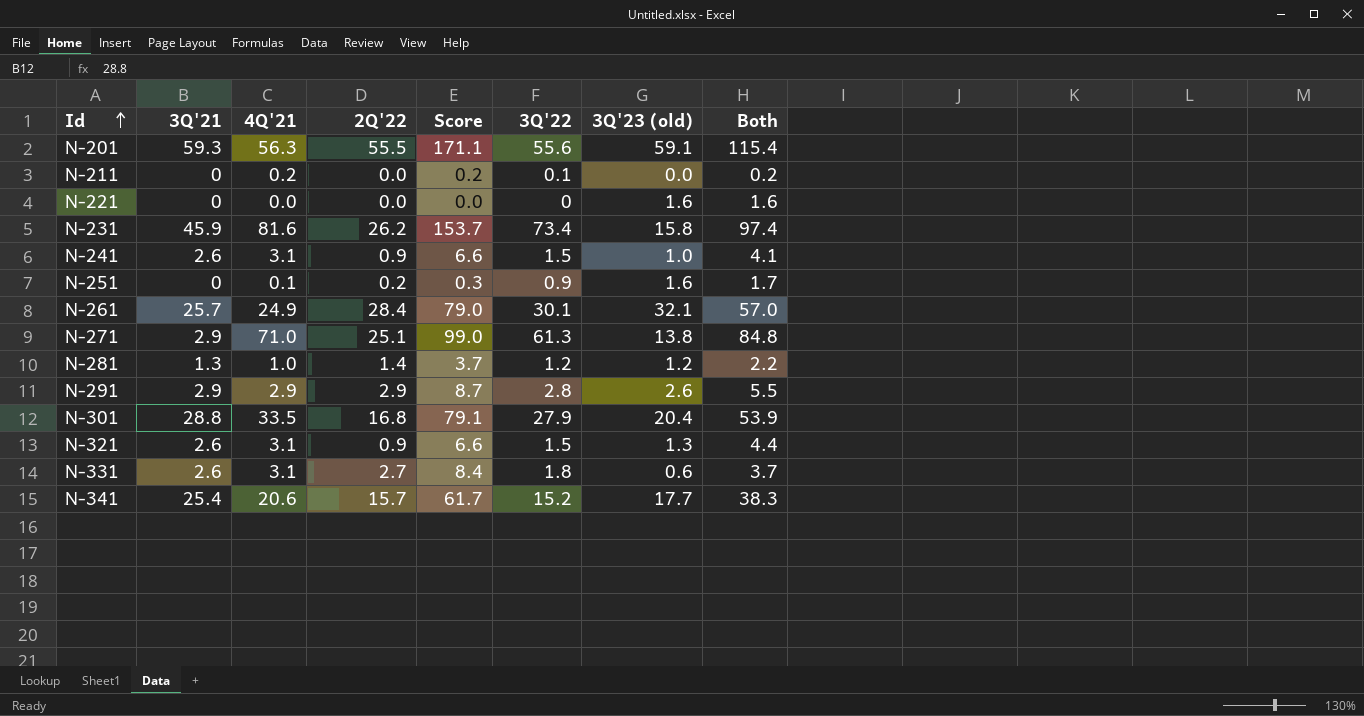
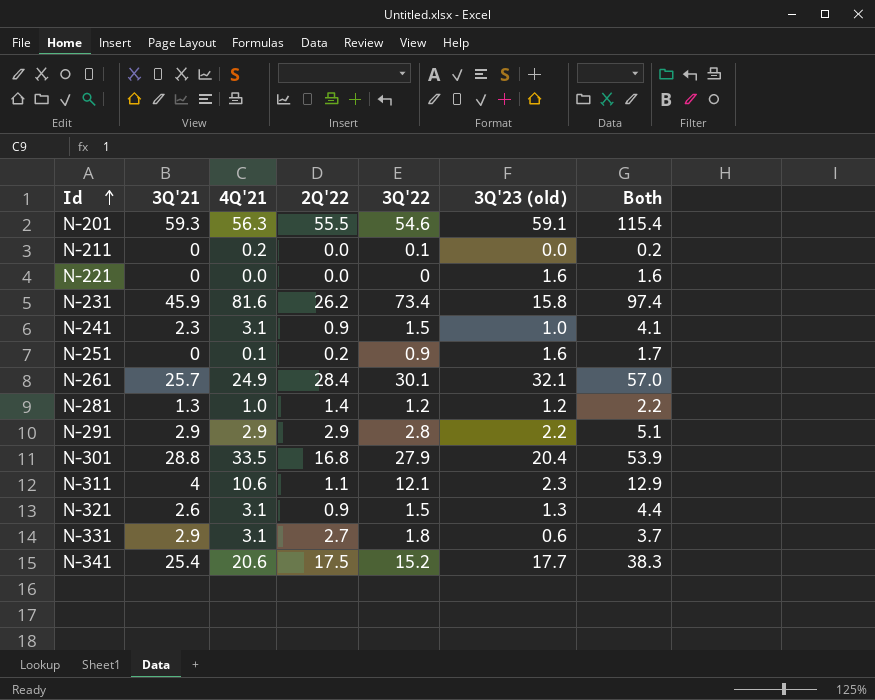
column Score | formula: [3Q'21] + [4Q'21] + [2Q'22] -> none
row N-271: 2.9 | 71.0 | 25.1 | 99.0 | 61.3 | 13.8 | 84.8 -> none
N-201 | 3Q'22: 55.6 -> 54.6
N-241 | 3Q'21: 2.6 -> 2.3
N-291 | 3Q'23 (old): 2.6 -> 2.2
N-291 | Both: 5.5 -> 5.1
row N-311: none -> 4 | 10.6 | 1.1 | 12.1 | 2.3 | 12.9
N-331 | 3Q'21: 2.6 -> 2.9
N-341 | 2Q'22: 15.7 -> 17.5

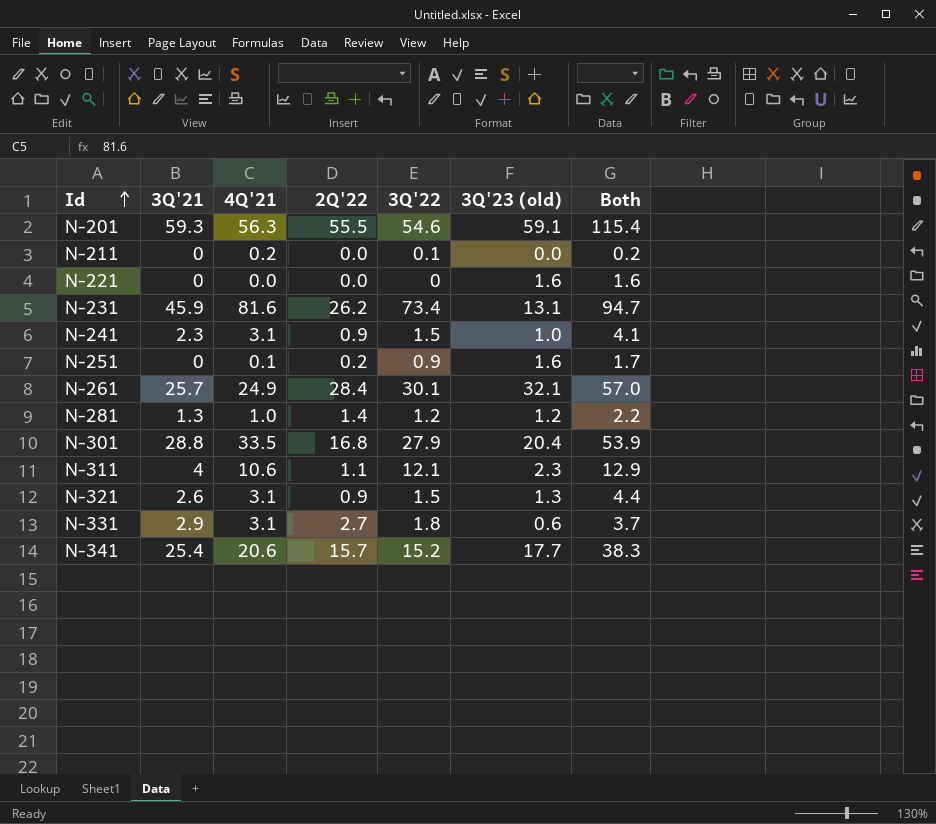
row N-291: 2.9 | 2.9 | 2.9 | 2.8 | 2.2 | 5.1 -> none
N-231 | 3Q'23 (old): 15.8 -> 13.1
N-231 | Both: 97.4 -> 94.7
N-341 | 2Q'22: 17.5 -> 15.7

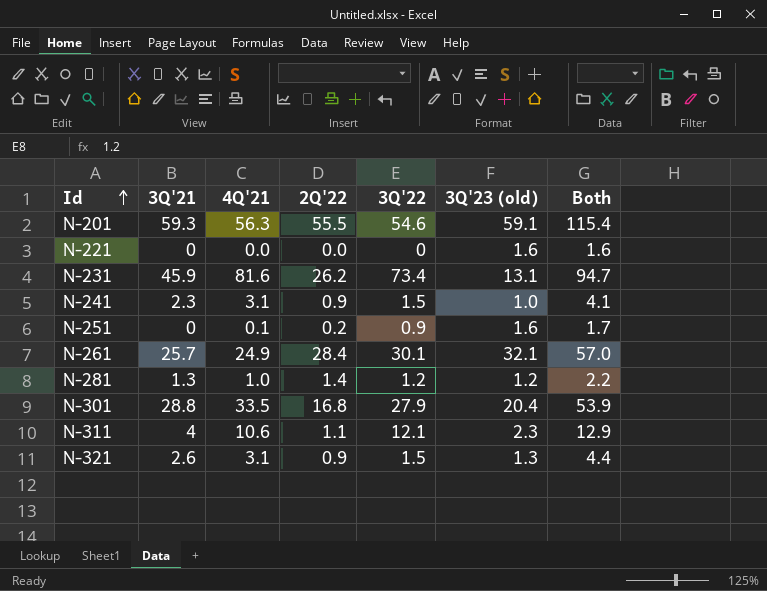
row N-211: 0 | 0.2 | 0.0 | 0.1 | 0.0 | 0.2 -> none
row N-331: 2.9 | 3.1 | 2.7 | 1.8 | 0.6 | 3.7 -> none
row N-341: 25.4 | 20.6 | 15.7 | 15.2 | 17.7 | 38.3 -> none

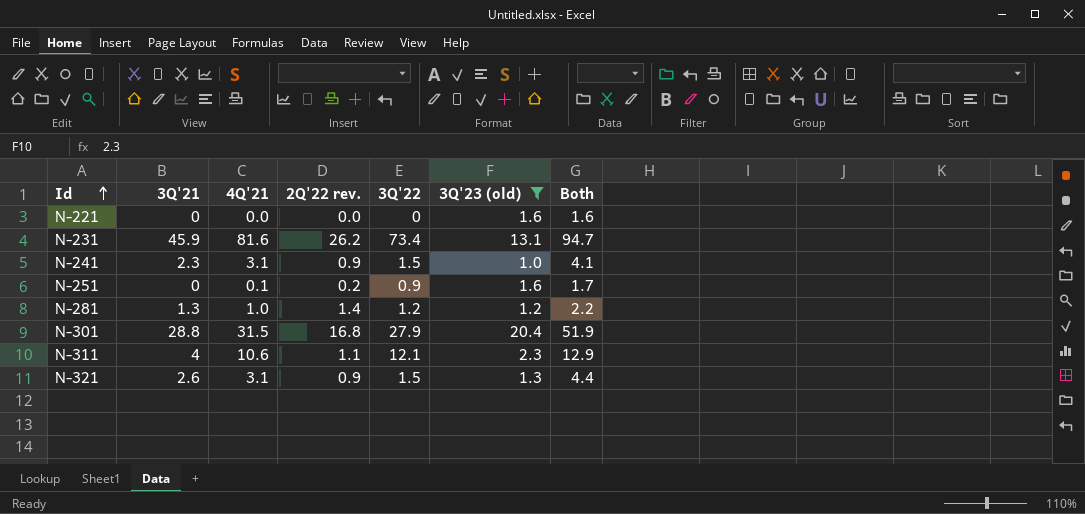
filter: none -> 3Q'23 (old) <= 20.4
column name: 2Q'22 -> 2Q'22 rev.
N-301 | 4Q'21: 33.5 -> 31.5
N-301 | Both: 53.9 -> 51.9

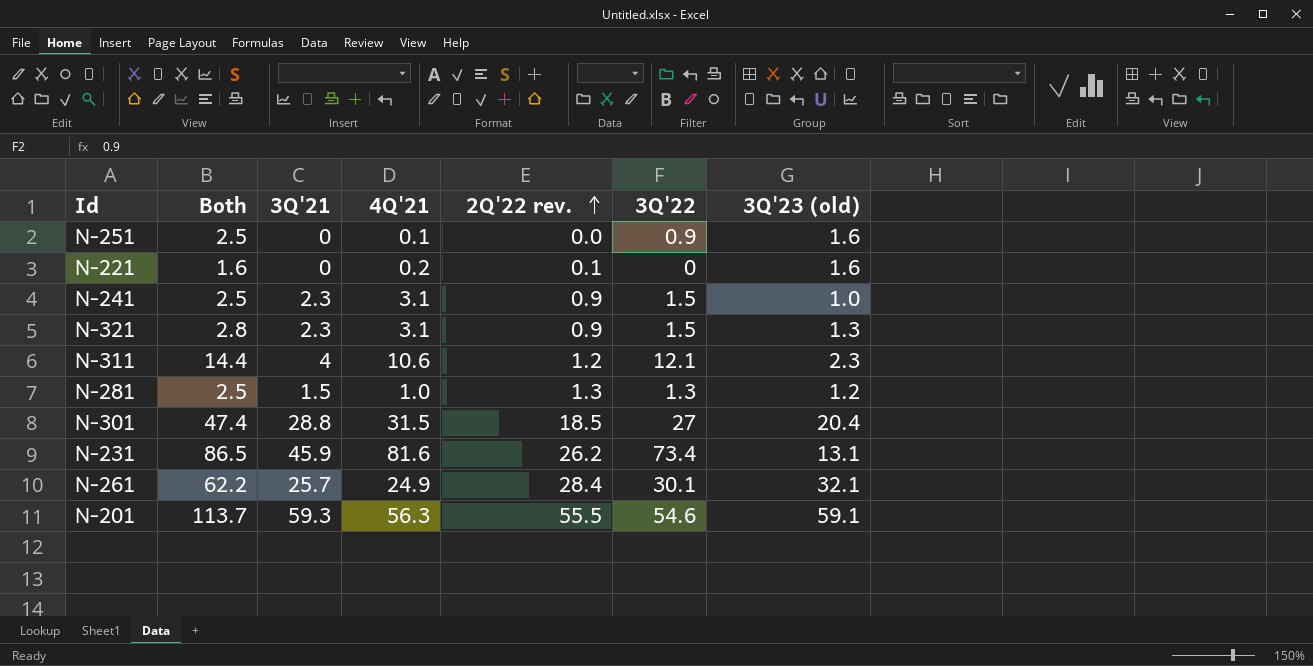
filter: 3Q'23 (old) <= 20.4 -> none
row order: Id ascending -> 2Q'22 rev. ascending
column Both | formula: [4Q'21] + [3Q'23 (old)] -> [3Q'22] + [3Q'23 (old)]
column Both | position: 7 -> 2
N-251 | 2Q'22 rev.: 0.2 -> 0.0
N-221 | 4Q'21: 0.0 -> 0.2
N-221 | 2Q'22 rev.: 0.0 -> 0.1
N-321 | 3Q'21: 2.6 -> 2.3
N-311 | 2Q'22 rev.: 1.1 -> 1.2
N-281 | 3Q'21: 1.3 -> 1.5
N-281 | 2Q'22 rev.: 1.4 -> 1.3
N-281 | 3Q'22: 1.2 -> 1.3
N-301 | 2Q'22 rev.: 16.8 -> 18.5
N-301 | 3Q'22: 27.9 -> 27

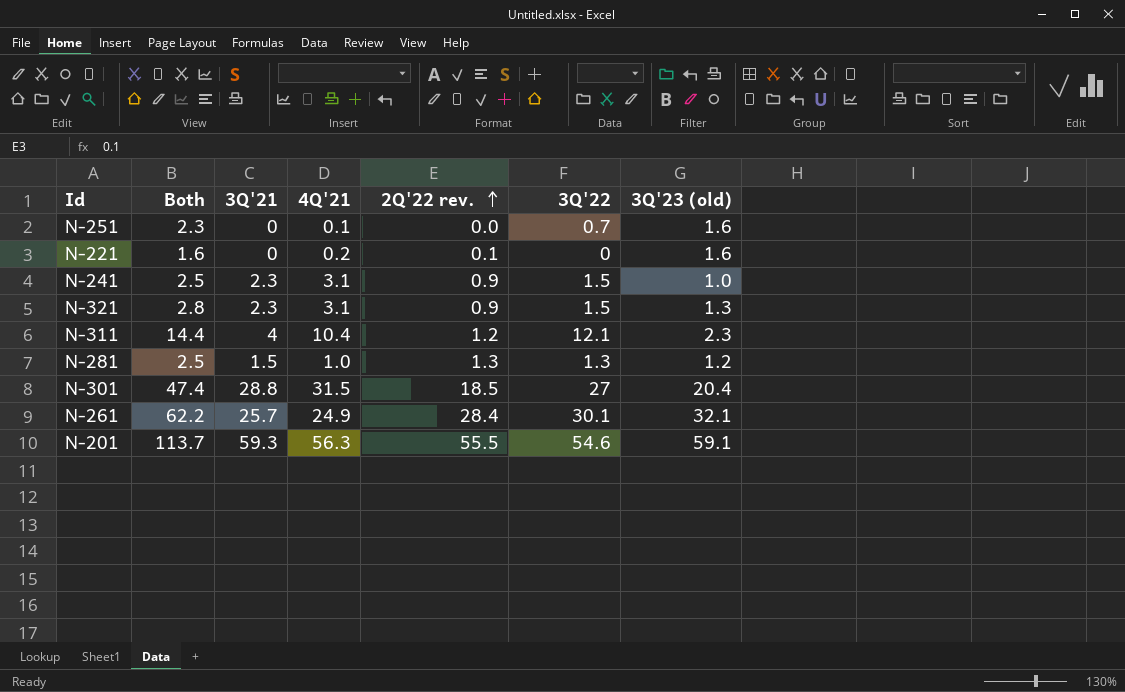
row N-231: 86.5 | 45.9 | 81.6 | 26.2 | 73.4 | 13.1 -> none
N-251 | Both: 2.5 -> 2.3
N-251 | 3Q'22: 0.9 -> 0.7
N-311 | 4Q'21: 10.6 -> 10.4

